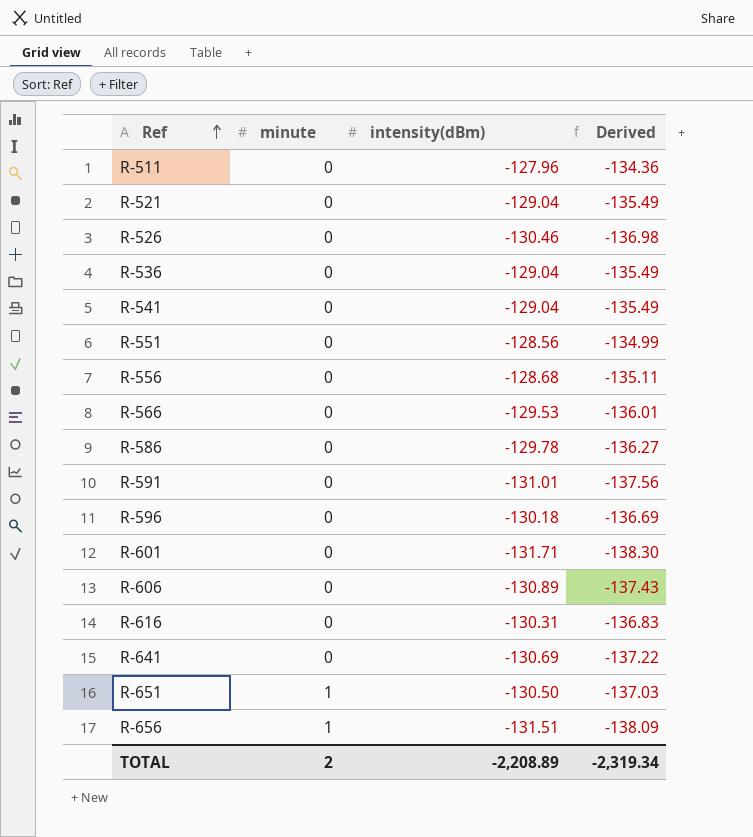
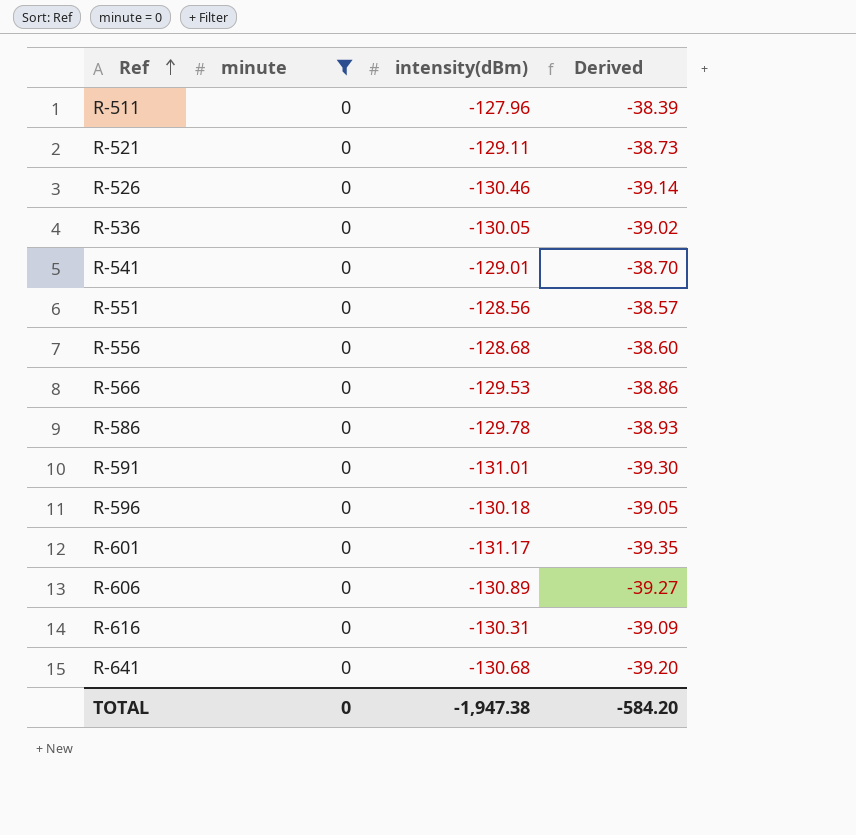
filter: none -> minute = 0
column Derived | formula: [intensity(dBm)] * 1.05 -> [intensity(dBm)] * 0.3
R-521 | intensity(dBm): -129.04 -> -129.11
R-536 | intensity(dBm): -129.04 -> -130.05
R-541 | intensity(dBm): -129.04 -> -129.01
R-601 | intensity(dBm): -131.71 -> -131.17
R-641 | intensity(dBm): -130.69 -> -130.68
TOTAL | minute: 2 -> 0
TOTAL | intensity(dBm): -2,208.89 -> -1,947.38
TOTAL | Derived: -2,319.34 -> -584.20

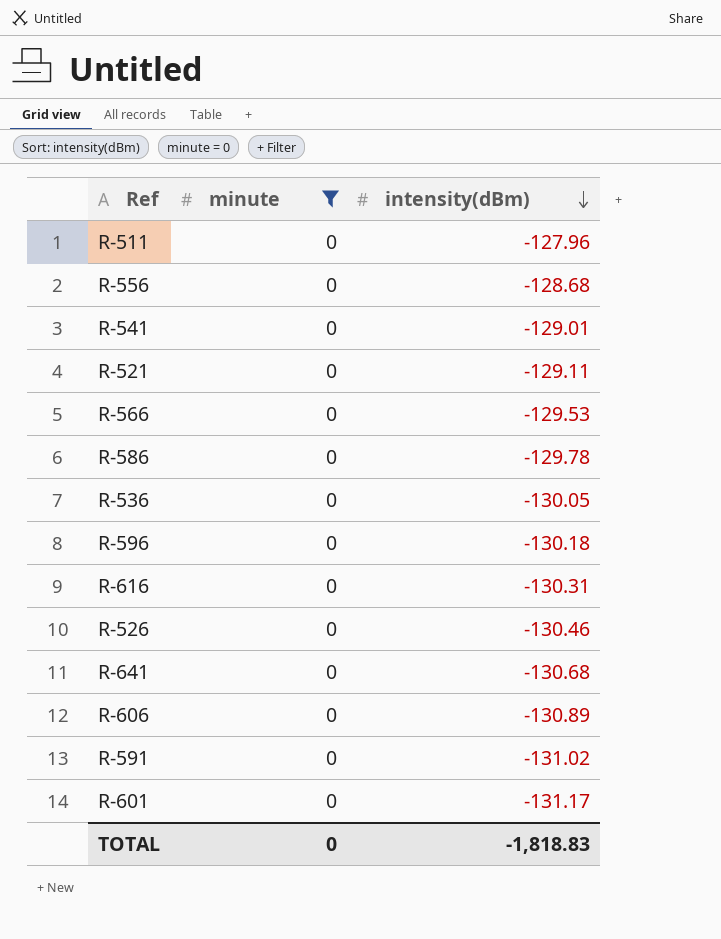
row order: Ref ascending -> intensity(dBm) descending
column Derived | formula: [intensity(dBm)] * 0.3 -> none
row R-551: 0 | -128.56 | -38.57 -> none
R-591 | intensity(dBm): -131.01 -> -131.02
TOTAL | intensity(dBm): -1,947.38 -> -1,818.83

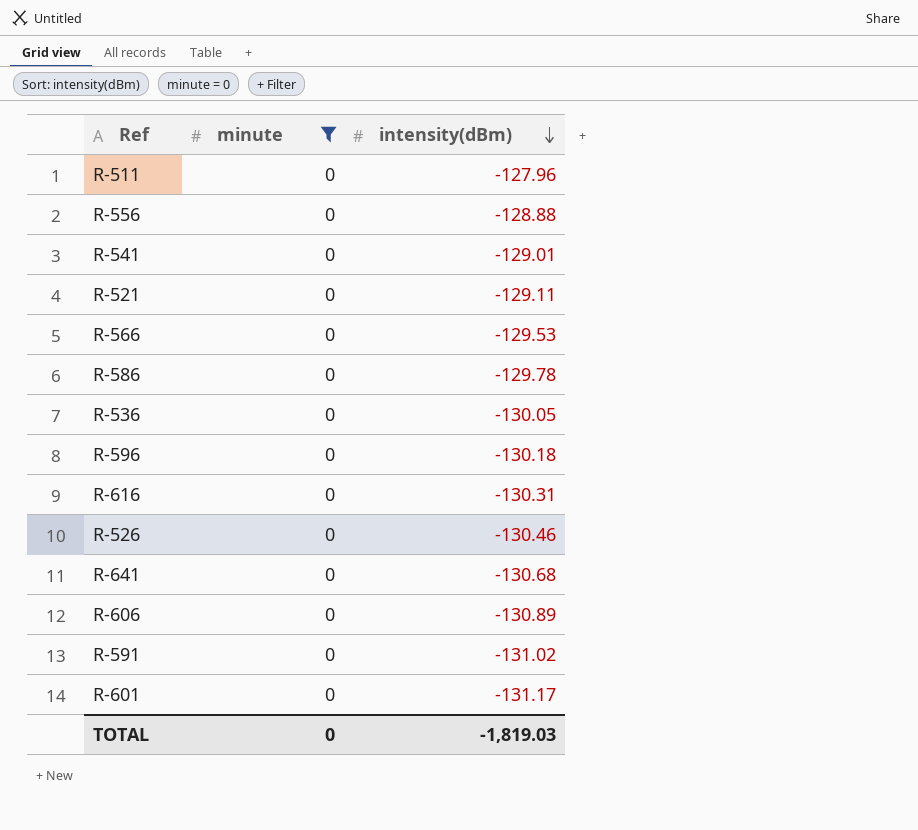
R-556 | intensity(dBm): -128.68 -> -128.88
TOTAL | intensity(dBm): -1,818.83 -> -1,819.03

